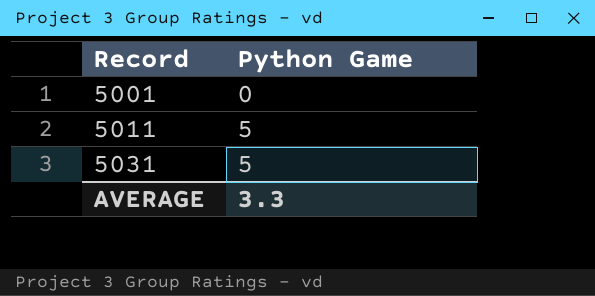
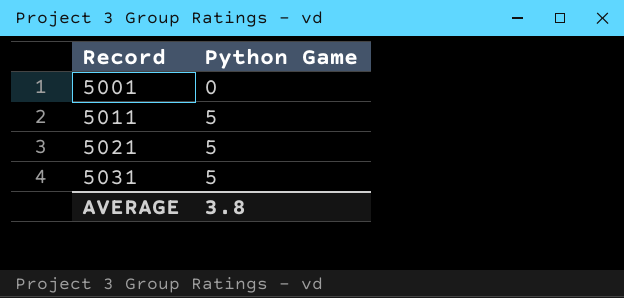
row 5021: none -> 5
AVERAGE | Python Game: 3.3 -> 3.8

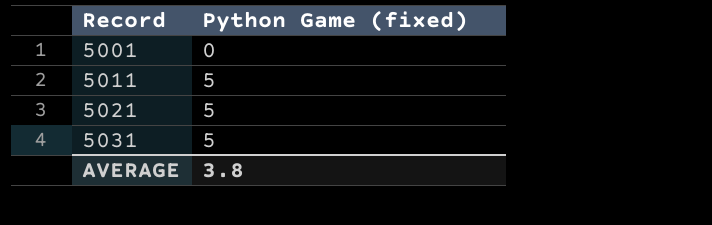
column name: Python Game -> Python Game (fixed)

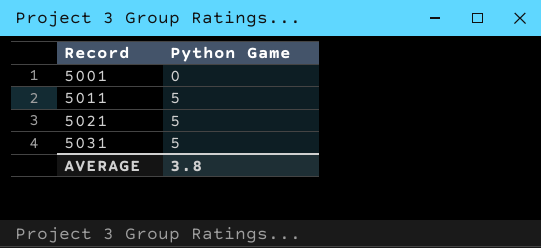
column name: Python Game (fixed) -> Python Game

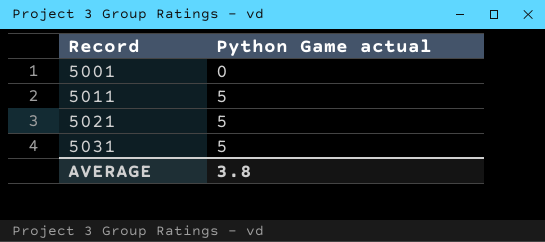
column name: Python Game -> Python Game actual

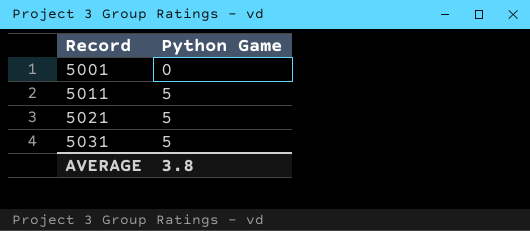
column name: Python Game actual -> Python Game

